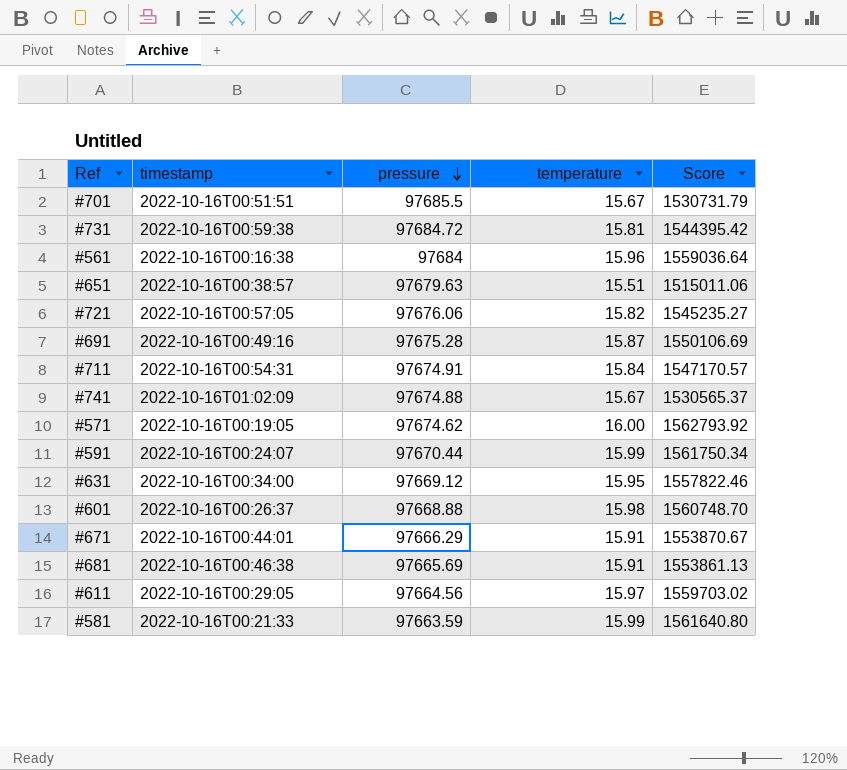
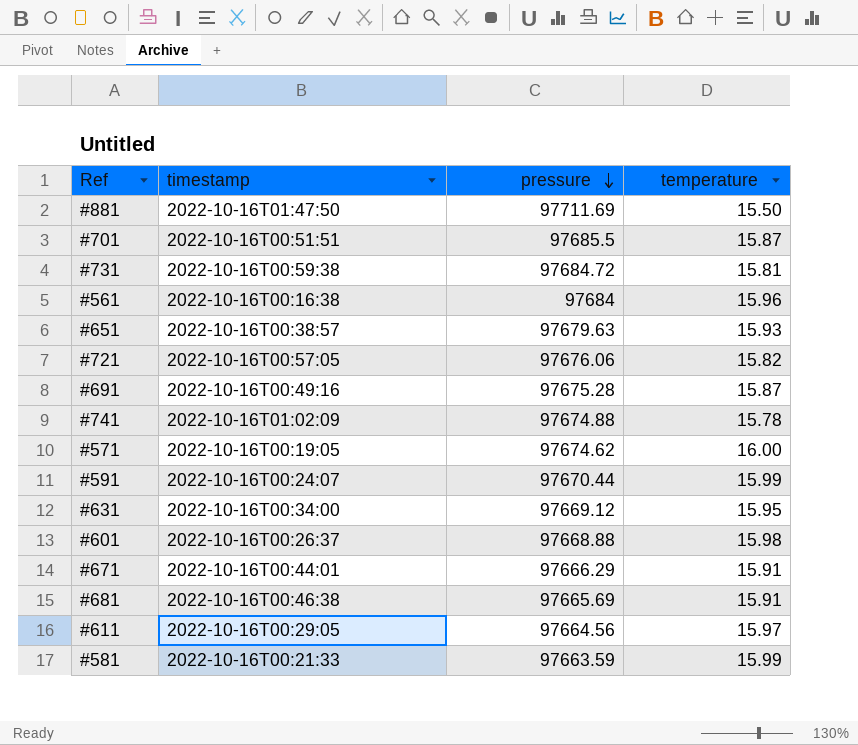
column Score | formula: [pressure] * [temperature] -> none
row #711: 2022-10-16T00:54:31 | 97674.91 | 15.84 | 1547170.57 -> none
row #881: none -> 2022-10-16T01:47:50 | 97711.69 | 15.50
#701 | temperature: 15.67 -> 15.87
#651 | temperature: 15.51 -> 15.93
#741 | temperature: 15.67 -> 15.78

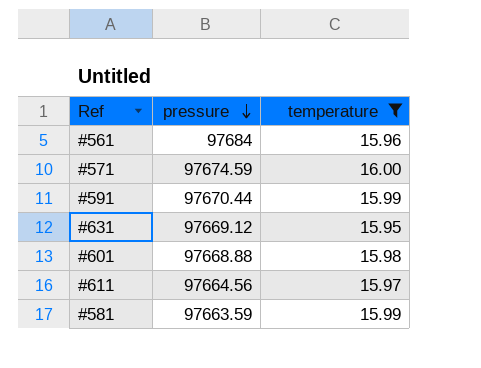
filter: none -> temperature >= 15.95
column timestamp | position: 2 -> none
#571 | pressure: 97674.62 -> 97674.59

